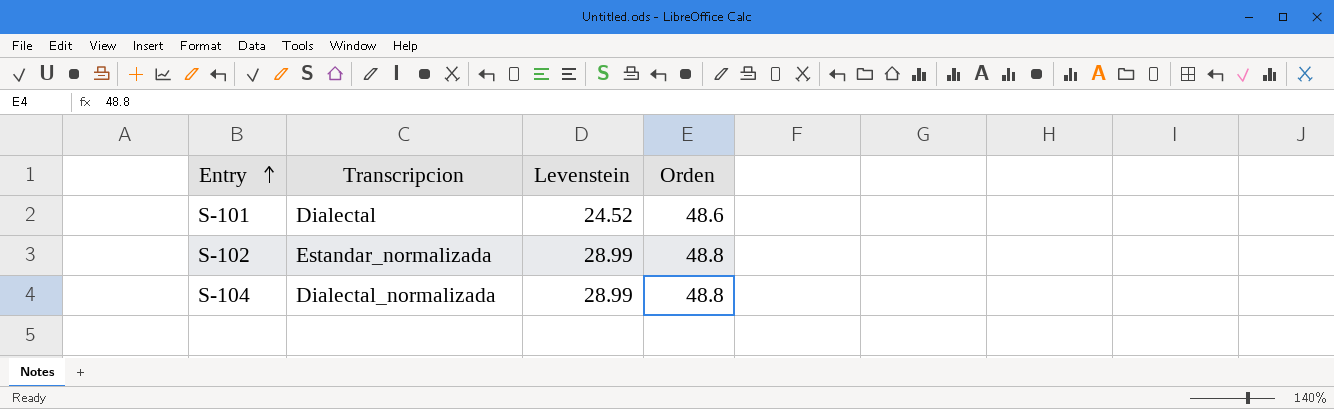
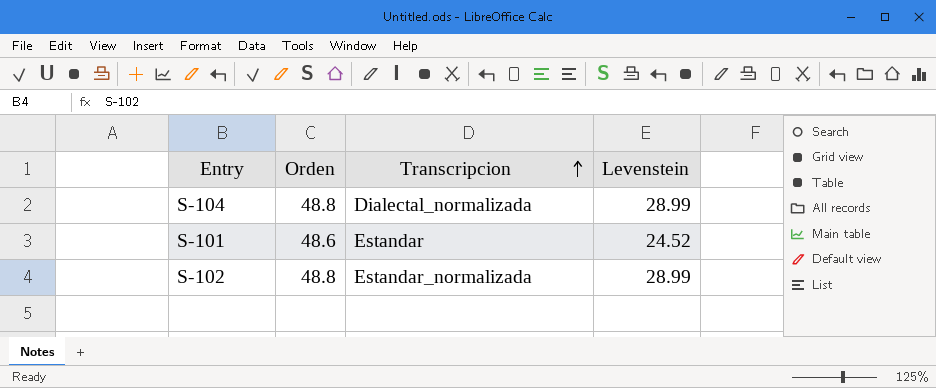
row order: Entry ascending -> Transcripcion ascending
column Orden | position: 4 -> 2
S-101 | Transcripcion: Dialectal -> Estandar

